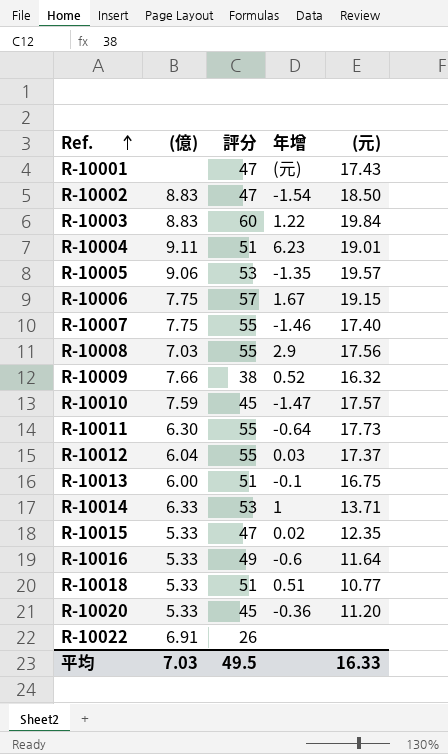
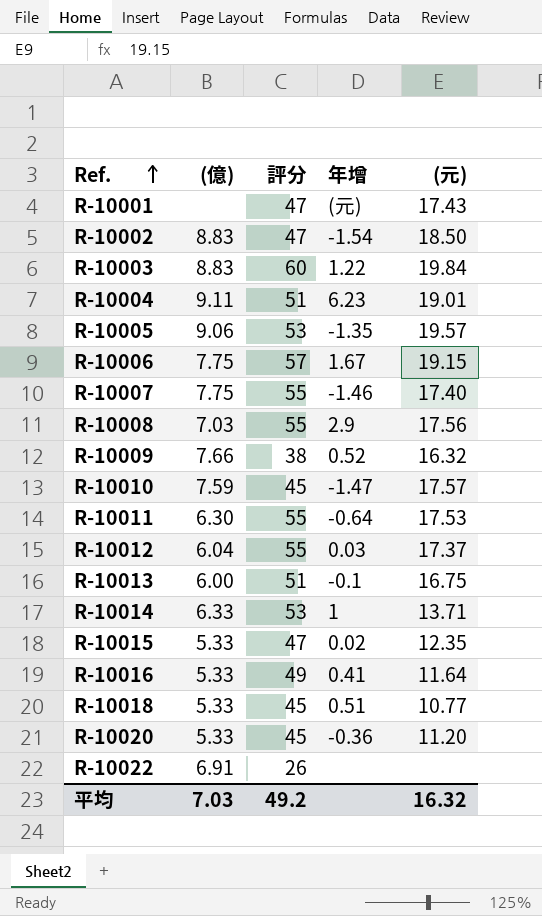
R-10011 | (元): 17.73 -> 17.53
R-10016 | 年增: -0.6 -> 0.41
R-10018 | 評分: 51 -> 45
平均 | 評分: 49.5 -> 49.2
平均 | (元): 16.33 -> 16.32

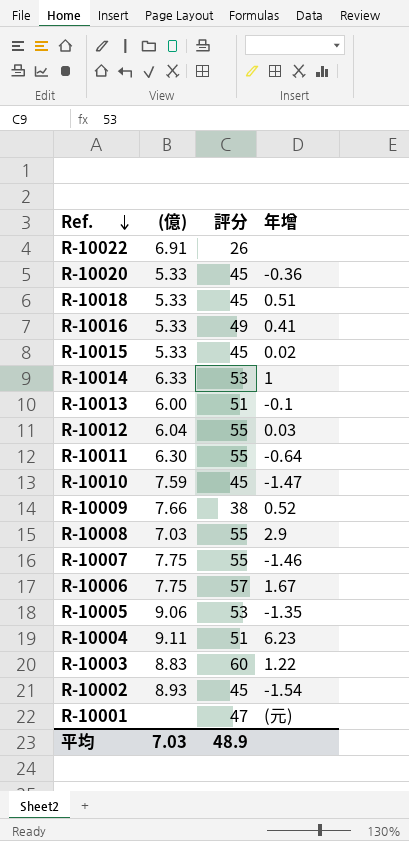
row order: Ref. ascending -> Ref. descending
column (元) | position: 5 -> none
R-10015 | 評分: 47 -> 45
R-10002 | (億): 8.83 -> 8.93
R-10002 | 評分: 47 -> 45
平均 | 評分: 49.2 -> 48.9

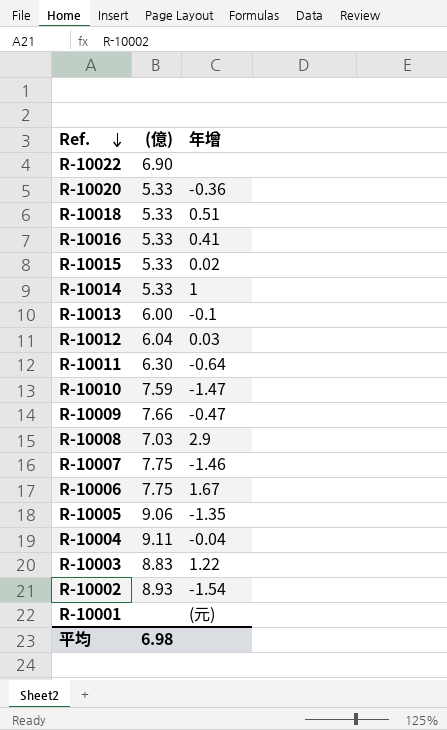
column 評分 | position: 3 -> none
R-10022 | (億): 6.91 -> 6.90
R-10014 | (億): 6.33 -> 5.33
R-10009 | 年增: 0.52 -> -0.47
R-10004 | 年增: 6.23 -> -0.04
平均 | (億): 7.03 -> 6.98

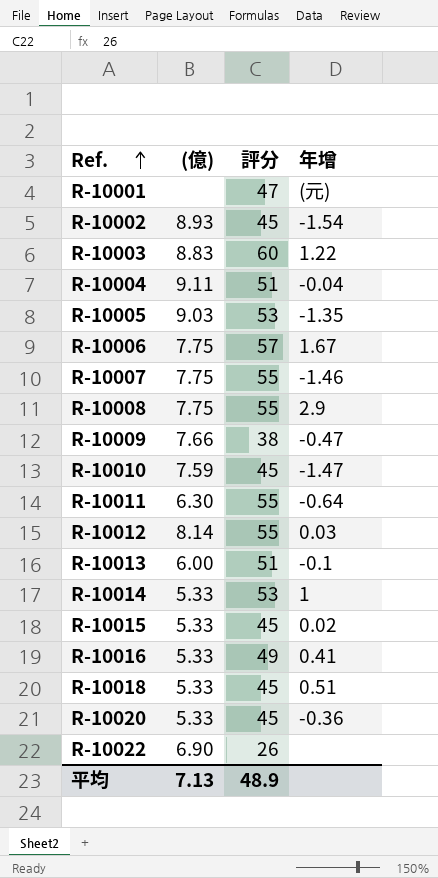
row order: Ref. descending -> Ref. ascending
column 評分 | position: none -> 3
R-10005 | (億): 9.06 -> 9.03
R-10008 | (億): 7.03 -> 7.75
R-10012 | (億): 6.04 -> 8.14
平均 | (億): 6.98 -> 7.13

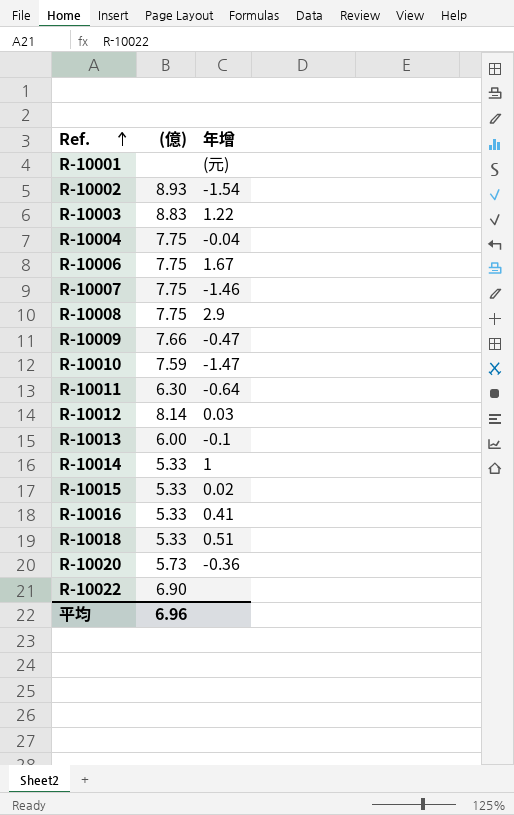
column 評分 | position: 3 -> none
row R-10005: 9.03 | 53 | -1.35 -> none
R-10004 | (億): 9.11 -> 7.75
R-10020 | (億): 5.33 -> 5.73
平均 | (億): 7.13 -> 6.96

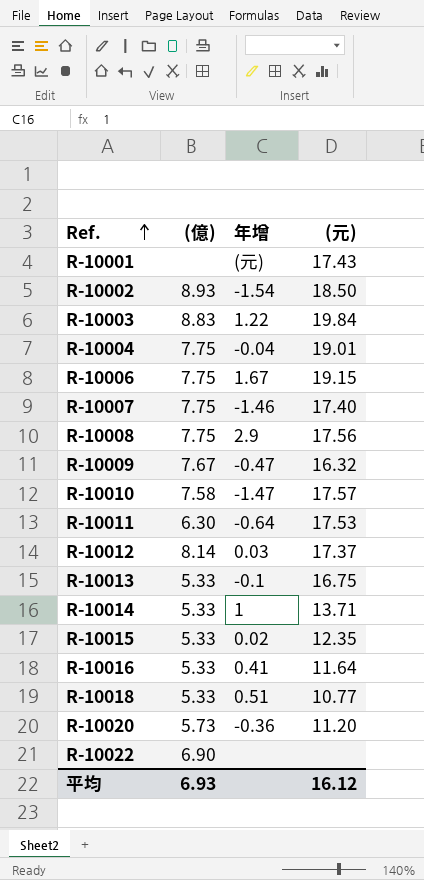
column (元) | position: none -> 4
R-10009 | (億): 7.66 -> 7.67
R-10010 | (億): 7.59 -> 7.58
R-10013 | (億): 6.00 -> 5.33
平均 | (億): 6.96 -> 6.93

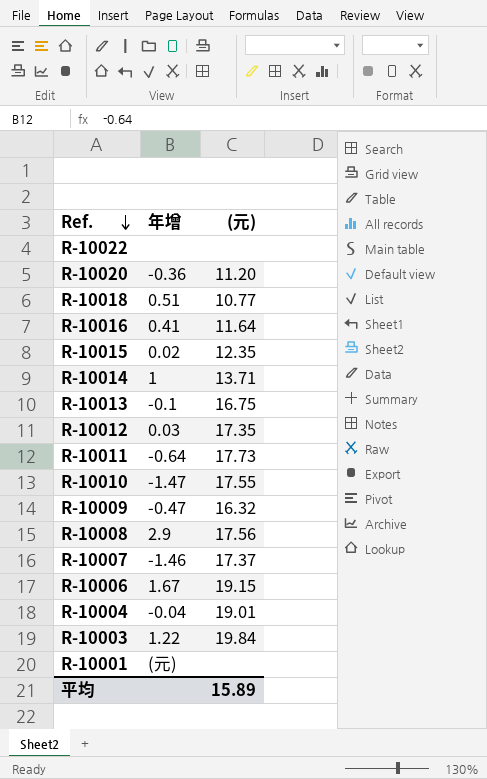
row order: Ref. ascending -> Ref. descending
column (億) | position: 2 -> none
row R-10002: 8.93 | -1.54 | 18.50 -> none
R-10012 | (元): 17.37 -> 17.35
R-10011 | (元): 17.53 -> 17.73
R-10010 | (元): 17.57 -> 17.55
R-10007 | (元): 17.40 -> 17.37
R-10001 | (元): 17.43 -> none
平均 | (元): 16.12 -> 15.89

